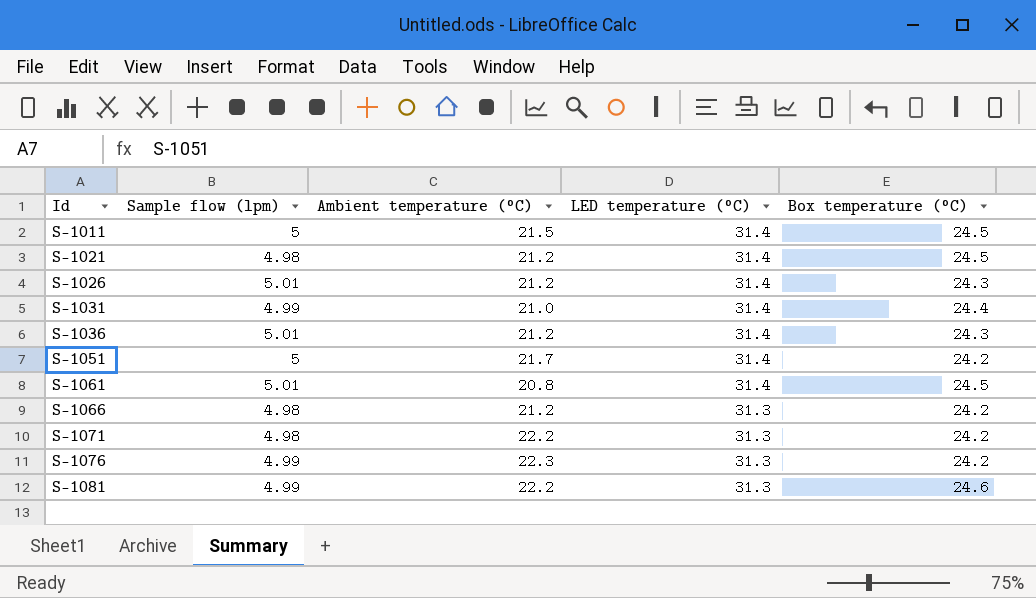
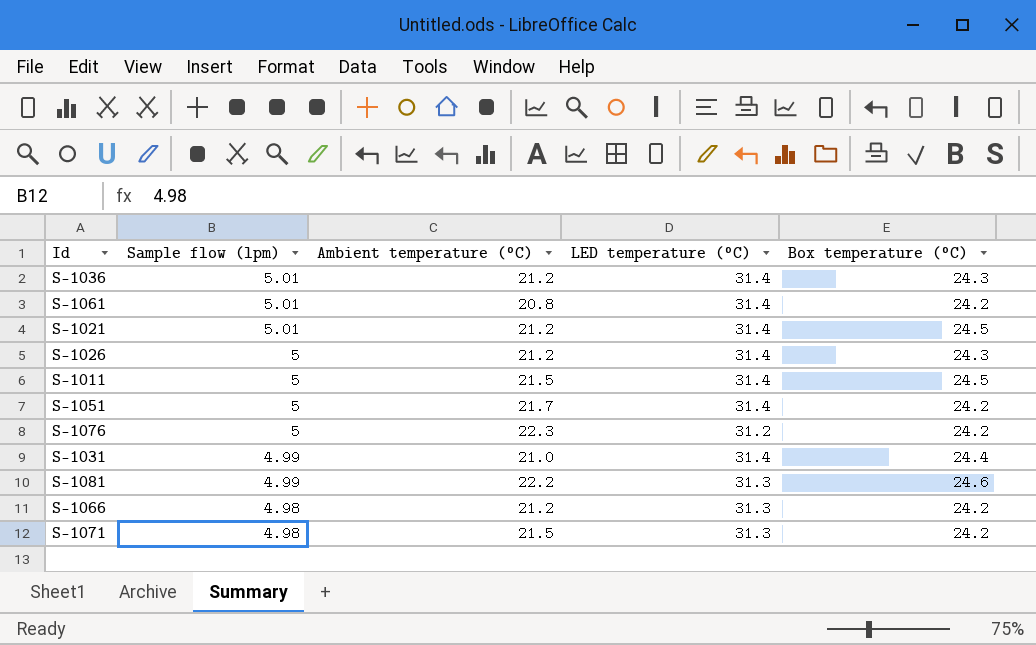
row order: Id ascending -> Sample flow (lpm) descending
S-1061 | Box temperature (°C): 24.5 -> 24.2
S-1021 | Sample flow (lpm): 4.98 -> 5.01
S-1026 | Sample flow (lpm): 5.01 -> 5
S-1076 | Sample flow (lpm): 4.99 -> 5
S-1076 | LED temperature (°C): 31.3 -> 31.2
S-1071 | Ambient temperature (°C): 22.2 -> 21.5

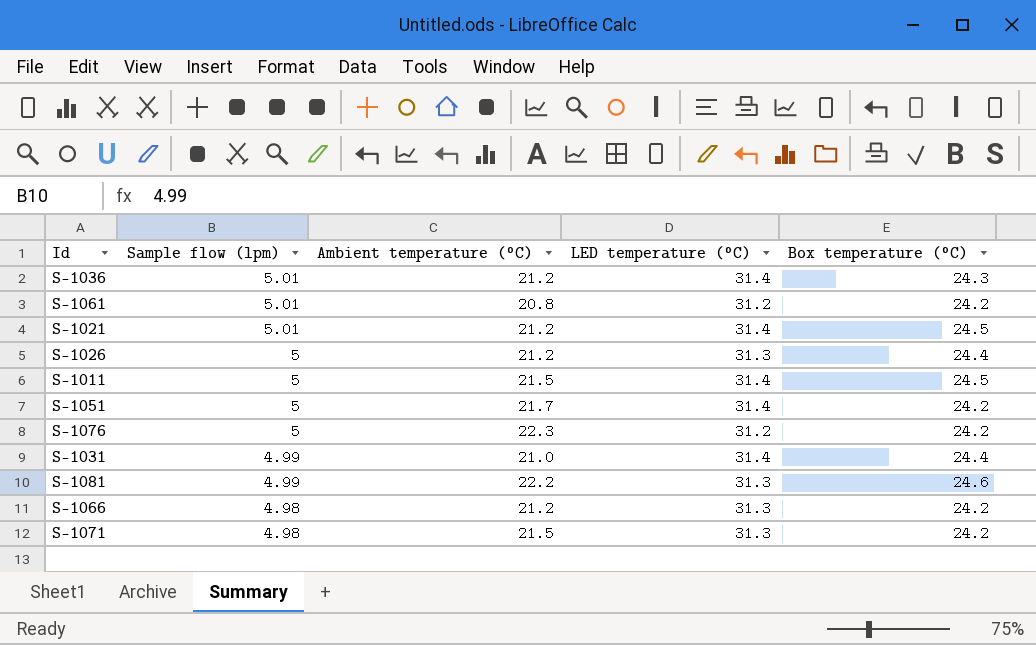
S-1061 | LED temperature (°C): 31.4 -> 31.2
S-1026 | LED temperature (°C): 31.4 -> 31.3
S-1026 | Box temperature (°C): 24.3 -> 24.4

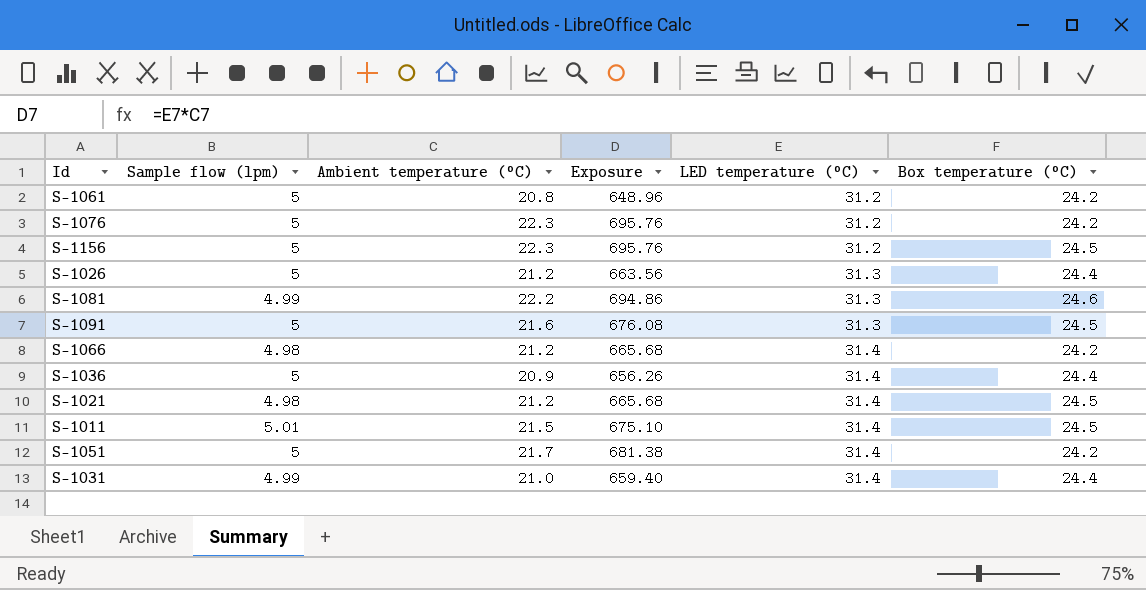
row order: Sample flow (lpm) descending -> LED temperature (°C) ascending
column Exposure | formula: none -> [Ambient temperature (°C)] * [LED temperature (°C)]
row S-1071: 4.98 | 21.5 | 31.3 | 24.2 -> none
S-1061 | Sample flow (lpm): 5.01 -> 5
row S-1156: none -> 5 | 22.3 | 695.76 | 31.2 | 24.5
row S-1091: none -> 5 | 21.6 | 676.08 | 31.3 | 24.5
S-1066 | LED temperature (°C): 31.3 -> 31.4
S-1036 | Sample flow (lpm): 5.01 -> 5
S-1036 | Ambient temperature (°C): 21.2 -> 20.9
S-1036 | Box temperature (°C): 24.3 -> 24.4
S-1021 | Sample flow (lpm): 5.01 -> 4.98
S-1011 | Sample flow (lpm): 5 -> 5.01

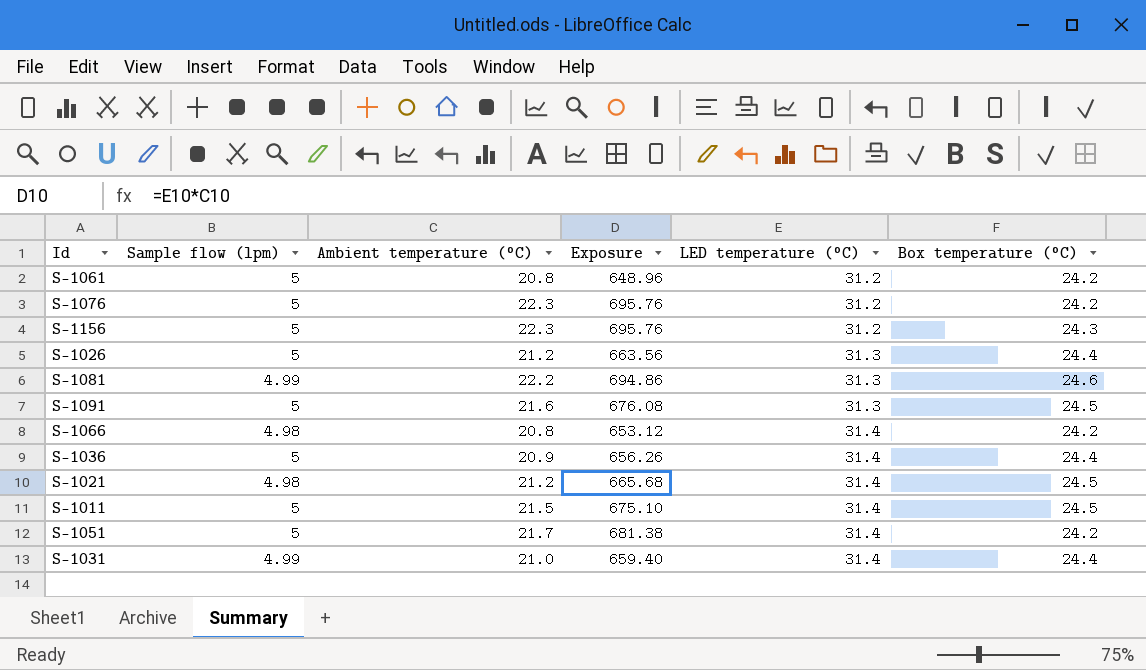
S-1156 | Box temperature (°C): 24.5 -> 24.3
S-1066 | Ambient temperature (°C): 21.2 -> 20.8
S-1066 | Exposure: 665.68 -> 653.12
S-1011 | Sample flow (lpm): 5.01 -> 5

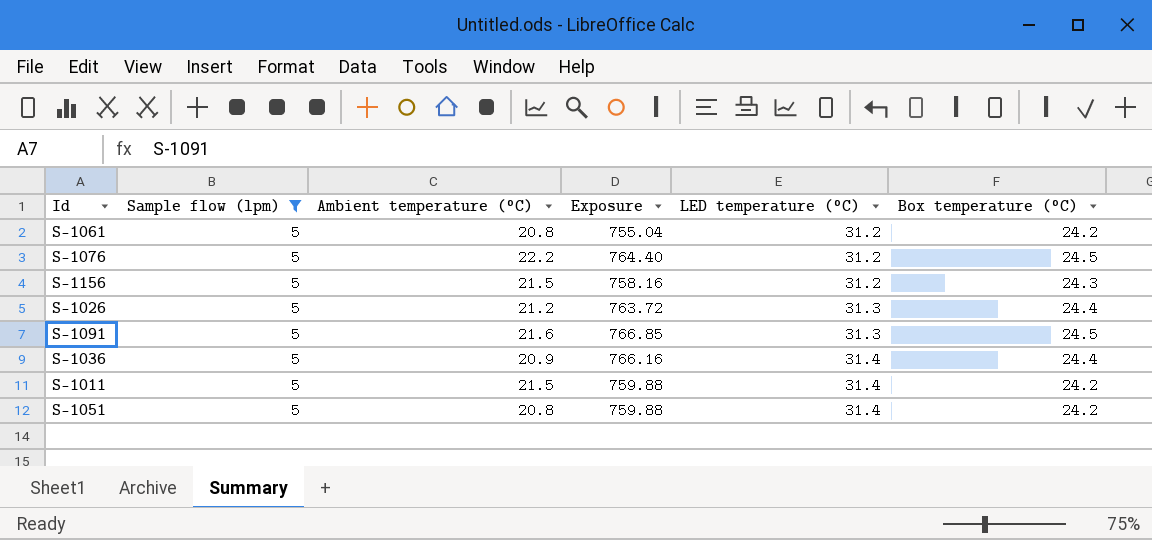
filter: none -> Sample flow (lpm) = 5
column Exposure | formula: [Ambient temperature (°C)] * [LED temperature (°C)] -> [LED temperature (°C)] * [Box temperature (°C)]
S-1076 | Ambient temperature (°C): 22.3 -> 22.2
S-1076 | Box temperature (°C): 24.2 -> 24.5
S-1156 | Ambient temperature (°C): 22.3 -> 21.5
S-1011 | Box temperature (°C): 24.5 -> 24.2
S-1051 | Ambient temperature (°C): 21.7 -> 20.8

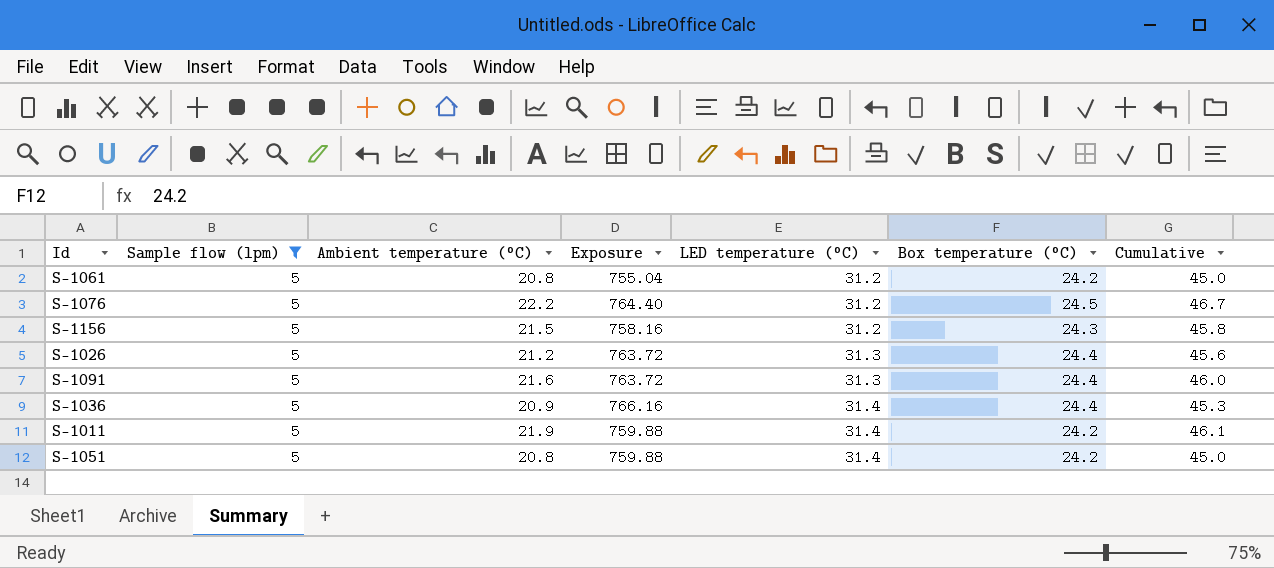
column Cumulative | formula: none -> [Ambient temperature (°C)] + [Box temperature (°C)]
S-1091 | Exposure: 766.85 -> 763.72
S-1091 | Box temperature (°C): 24.5 -> 24.4
S-1011 | Ambient temperature (°C): 21.5 -> 21.9

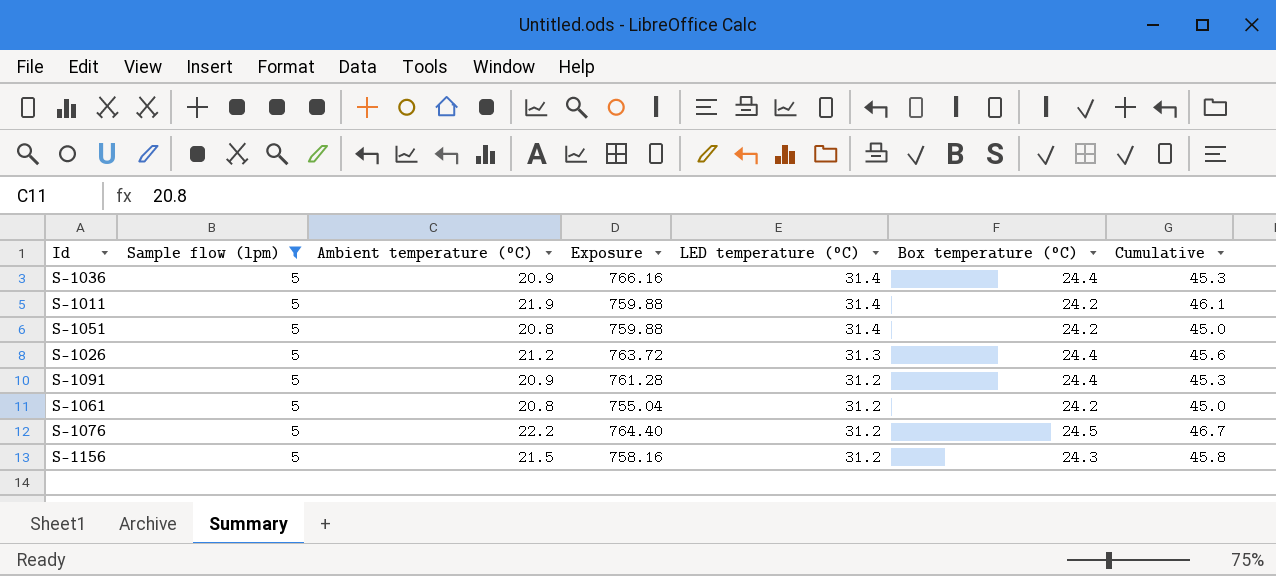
row order: LED temperature (°C) ascending -> LED temperature (°C) descending
S-1091 | Ambient temperature (°C): 21.6 -> 20.9
S-1091 | Exposure: 763.72 -> 761.28
S-1091 | LED temperature (°C): 31.3 -> 31.2
S-1091 | Cumulative: 46.0 -> 45.3

